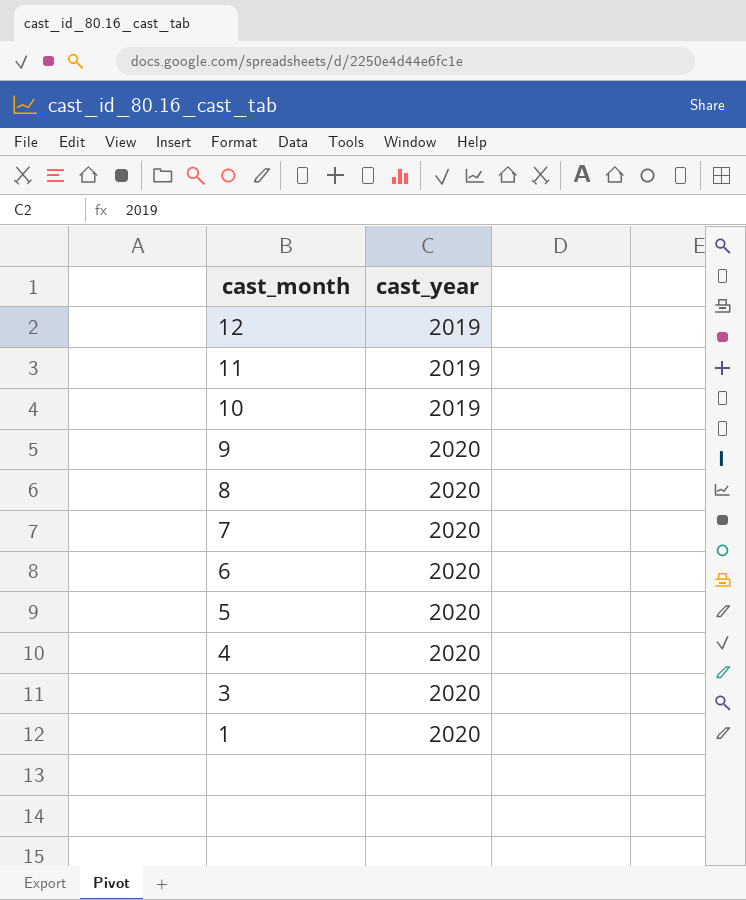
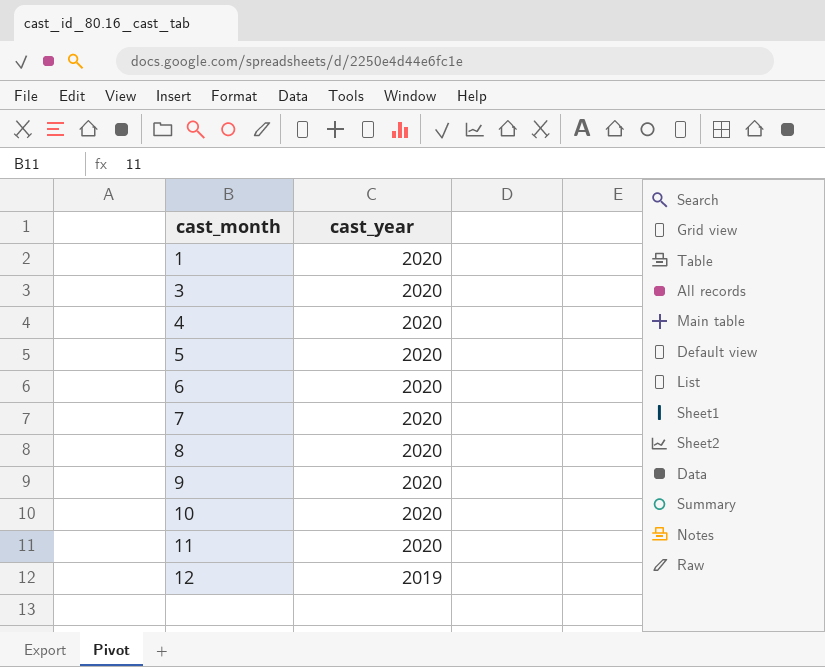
row order: cast_month descending -> cast_month ascending
10 | cast_year: 2019 -> 2020
11 | cast_year: 2019 -> 2020

